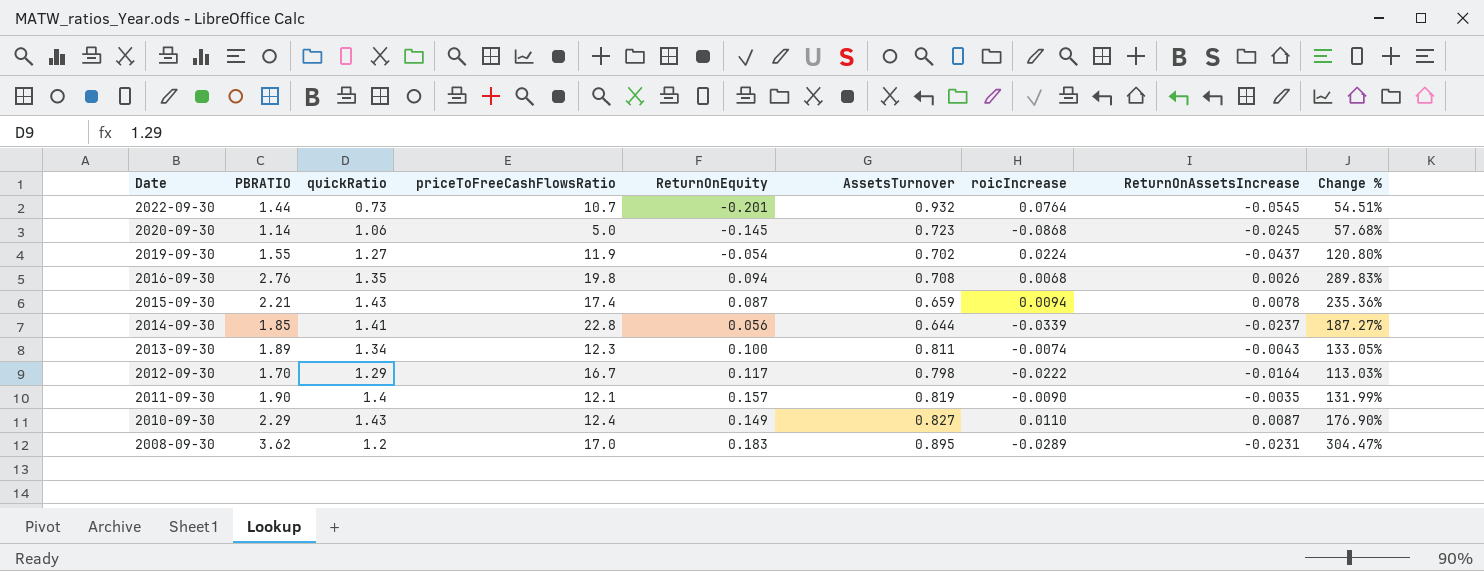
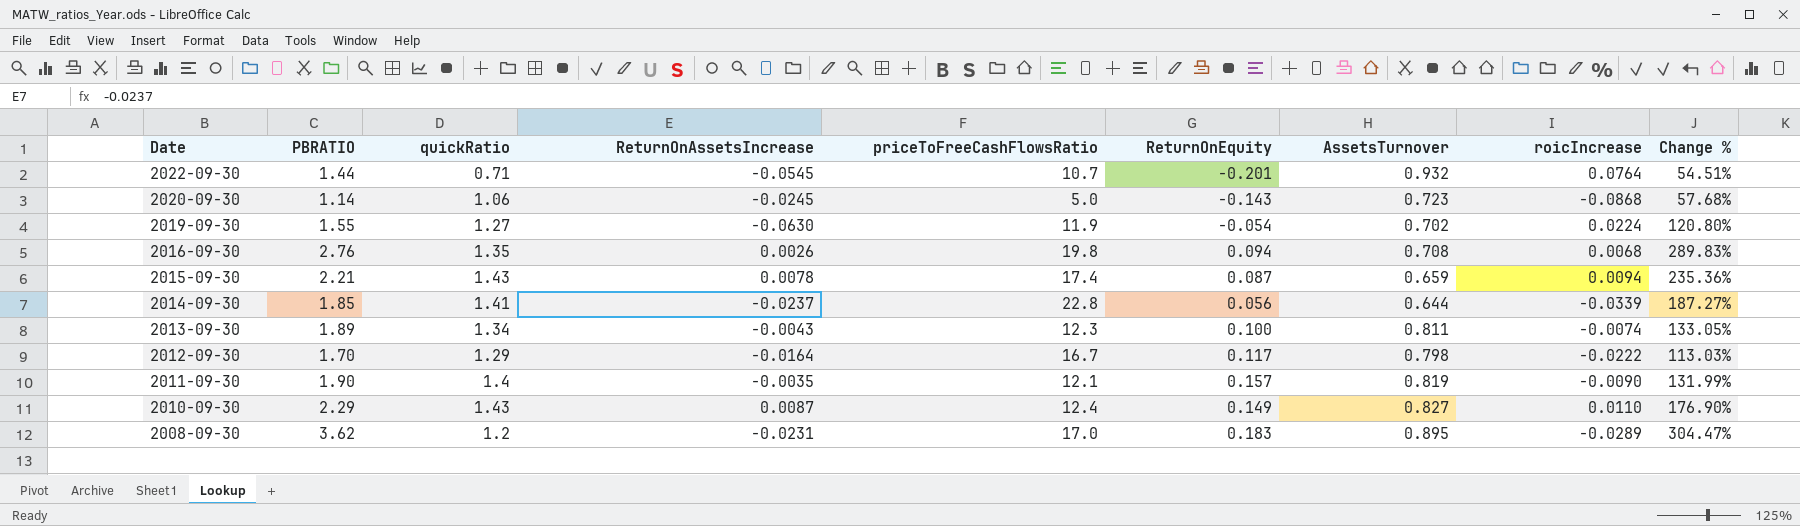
column ReturnOnAssetsIncrease | position: 8 -> 4
2022-09-30 | quickRatio: 0.73 -> 0.71
2020-09-30 | ReturnOnEquity: -0.145 -> -0.143
2019-09-30 | ReturnOnAssetsIncrease: -0.0437 -> -0.0630

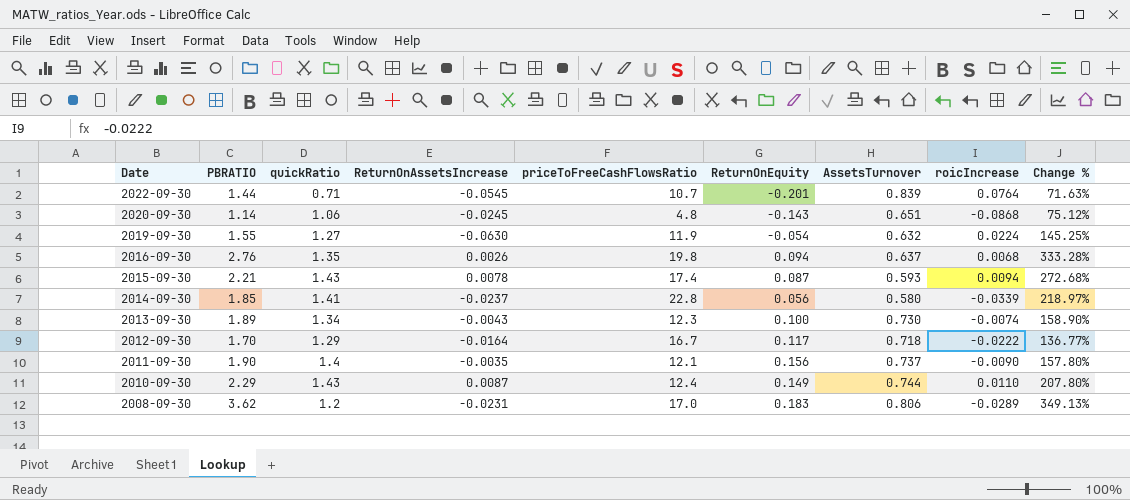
2022-09-30 | AssetsTurnover: 0.932 -> 0.839
2022-09-30 | Change %: 54.51% -> 71.63%
2020-09-30 | priceToFreeCashFlowsRatio: 5.0 -> 4.8
2020-09-30 | AssetsTurnover: 0.723 -> 0.651
2020-09-30 | Change %: 57.68% -> 75.12%
2019-09-30 | AssetsTurnover: 0.702 -> 0.632
2019-09-30 | Change %: 120.80% -> 145.25%
2016-09-30 | AssetsTurnover: 0.708 -> 0.637
2016-09-30 | Change %: 289.83% -> 333.28%
2015-09-30 | AssetsTurnover: 0.659 -> 0.593
2015-09-30 | Change %: 235.36% -> 272.68%
2014-09-30 | AssetsTurnover: 0.644 -> 0.580
2014-09-30 | Change %: 187.27% -> 218.97%
2013-09-30 | AssetsTurnover: 0.811 -> 0.730
2013-09-30 | Change %: 133.05% -> 158.90%
2012-09-30 | AssetsTurnover: 0.798 -> 0.718
2012-09-30 | Change %: 113.03% -> 136.77%
2011-09-30 | ReturnOnEquity: 0.157 -> 0.156
2011-09-30 | AssetsTurnover: 0.819 -> 0.737
2011-09-30 | Change %: 131.99% -> 157.80%
2010-09-30 | AssetsTurnover: 0.827 -> 0.744
2010-09-30 | Change %: 176.90% -> 207.80%
2008-09-30 | AssetsTurnover: 0.895 -> 0.806
2008-09-30 | Change %: 304.47% -> 349.13%

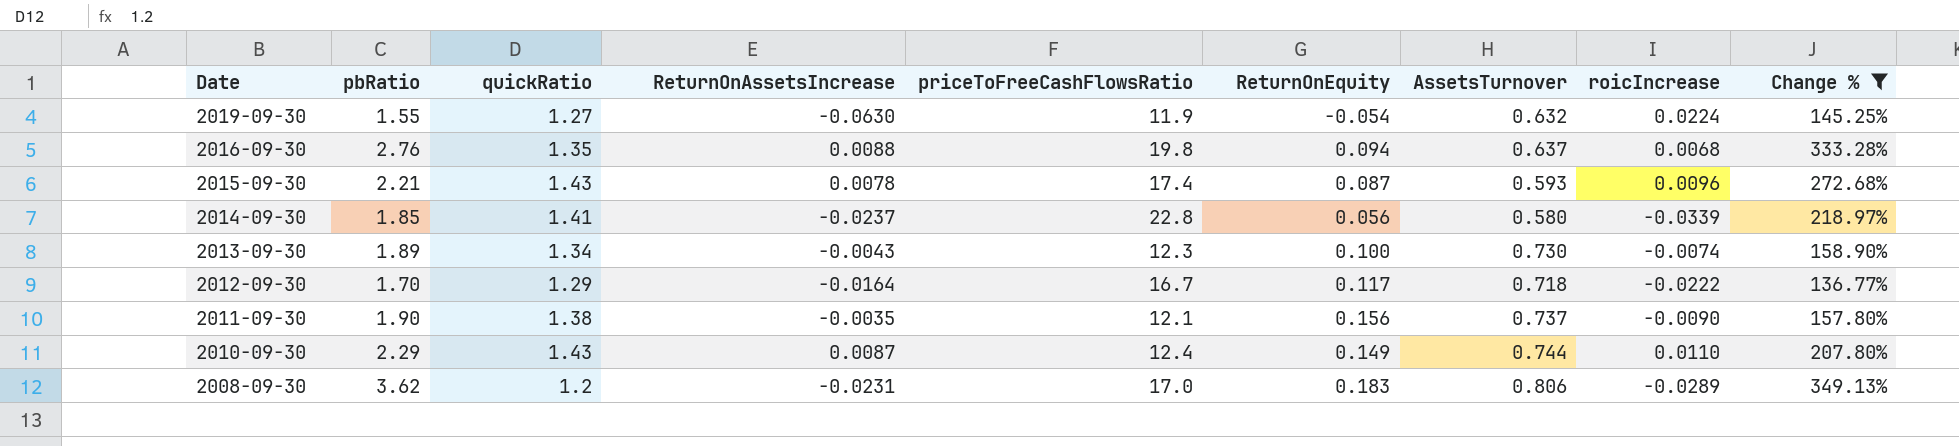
filter: none -> Change % >= 136.77%
column name: PBRATIO -> pbRatio
2016-09-30 | ReturnOnAssetsIncrease: 0.0026 -> 0.0088
2015-09-30 | roicIncrease: 0.0094 -> 0.0096
2011-09-30 | quickRatio: 1.4 -> 1.38

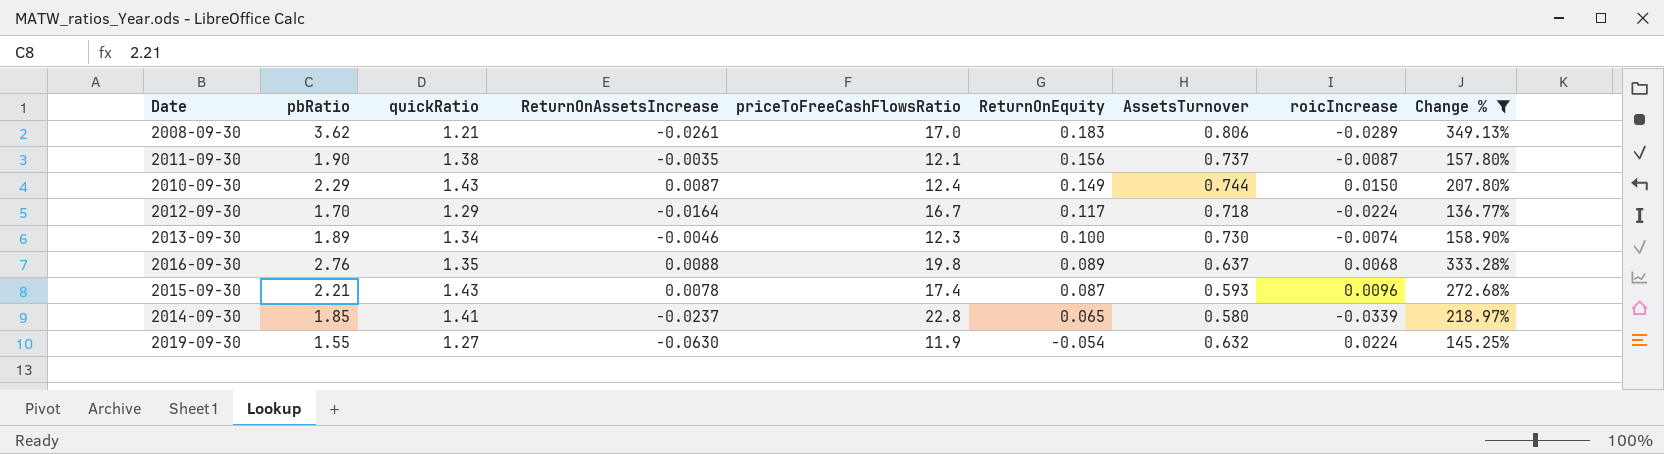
row order: Date descending -> ReturnOnEquity descending
2008-09-30 | quickRatio: 1.2 -> 1.21
2008-09-30 | ReturnOnAssetsIncrease: -0.0231 -> -0.0261
2011-09-30 | roicIncrease: -0.0090 -> -0.0087
2010-09-30 | roicIncrease: 0.0110 -> 0.0150
2012-09-30 | roicIncrease: -0.0222 -> -0.0224
2013-09-30 | ReturnOnAssetsIncrease: -0.0043 -> -0.0046
2016-09-30 | ReturnOnEquity: 0.094 -> 0.089
2014-09-30 | ReturnOnEquity: 0.056 -> 0.065

